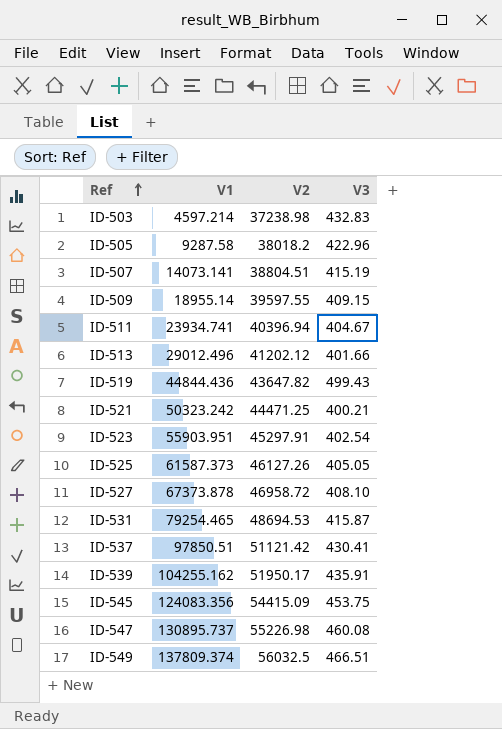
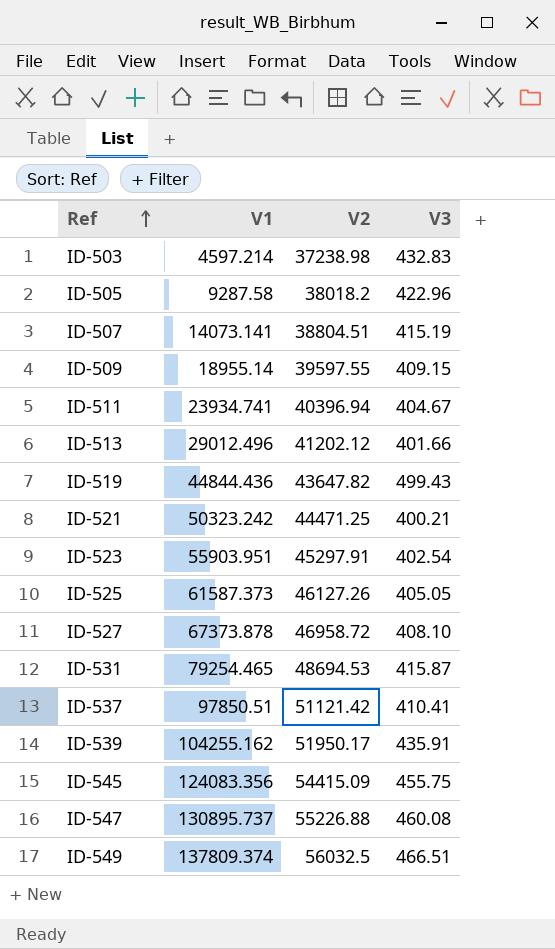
ID-537 | V3: 430.41 -> 410.41
ID-545 | V3: 453.75 -> 455.75
ID-547 | V2: 55226.98 -> 55226.88

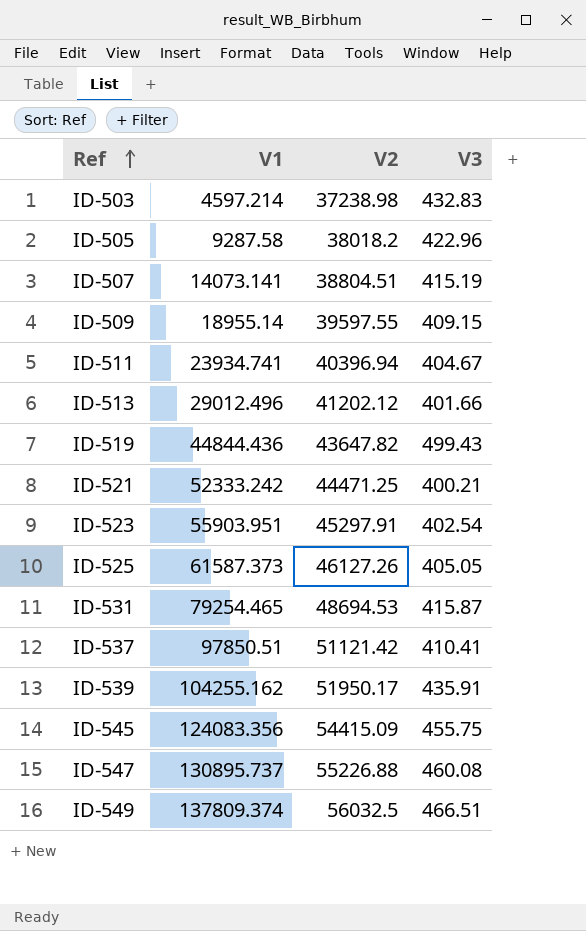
row ID-527: 67373.878 | 46958.72 | 408.10 -> none
ID-521 | V1: 50323.242 -> 52333.242

